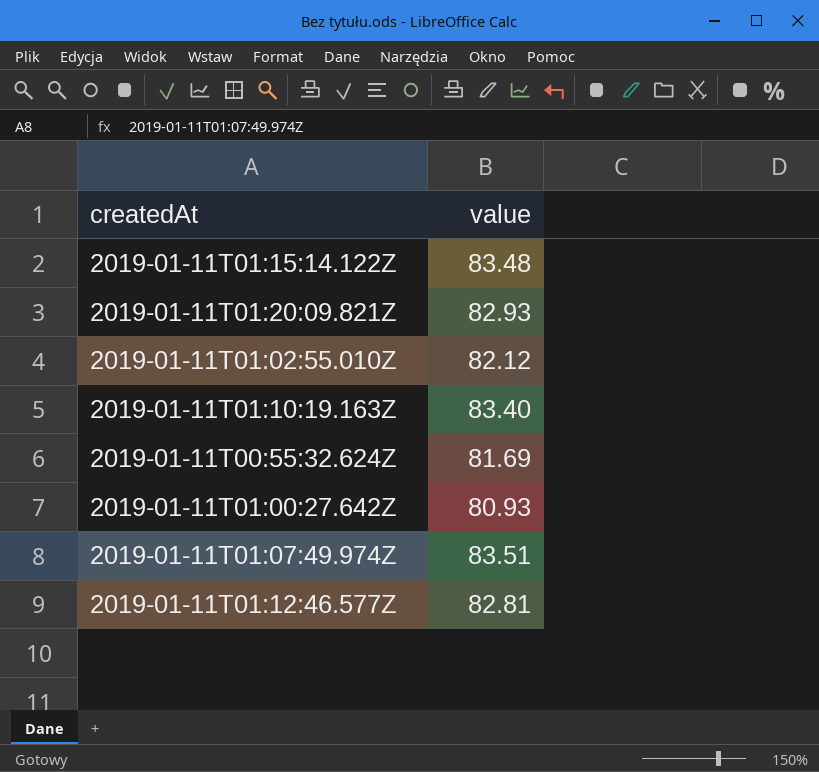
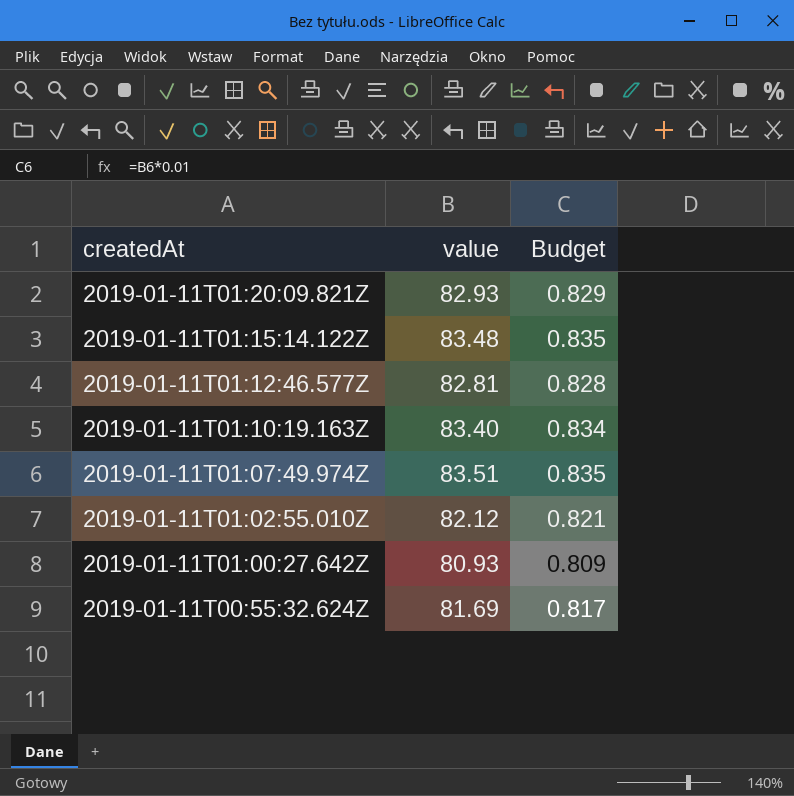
row order: none -> createdAt descending
column Budget | formula: none -> [value] * 0.01

